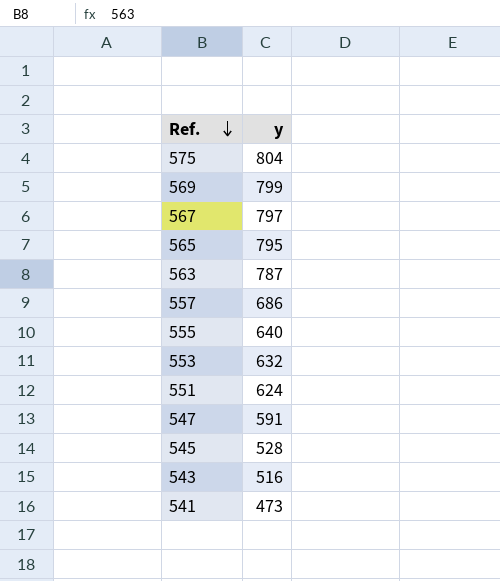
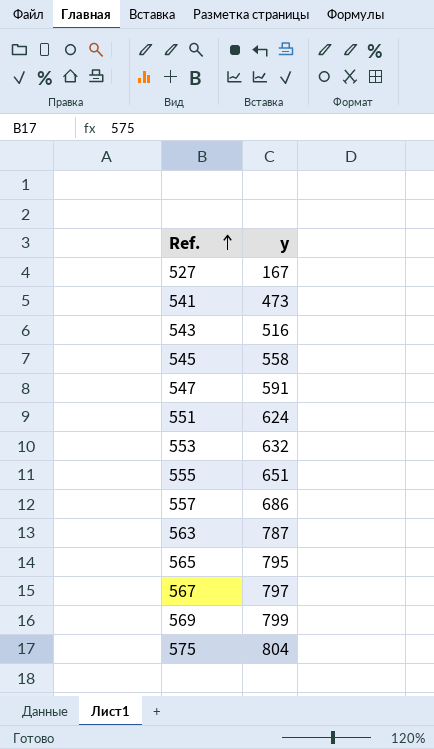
row order: Ref. descending -> Ref. ascending
row 527: none -> 167
545 | y: 528 -> 558
555 | y: 640 -> 651

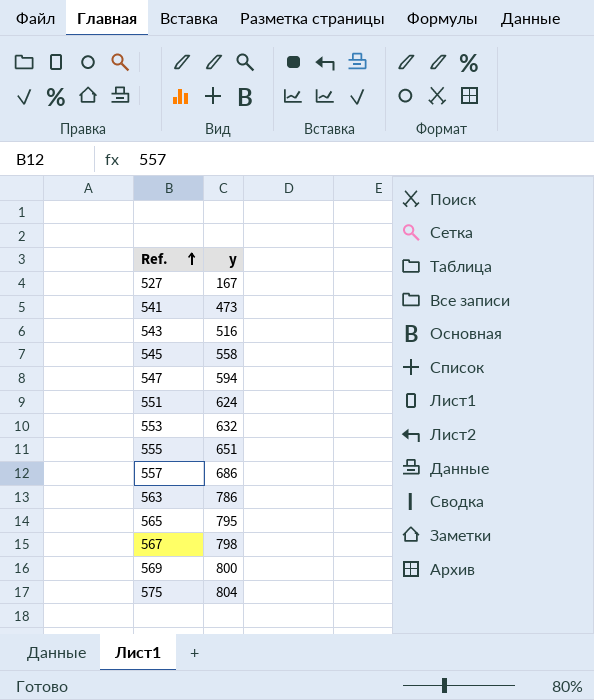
547 | y: 591 -> 594
563 | y: 787 -> 786
567 | y: 797 -> 798
569 | y: 799 -> 800

